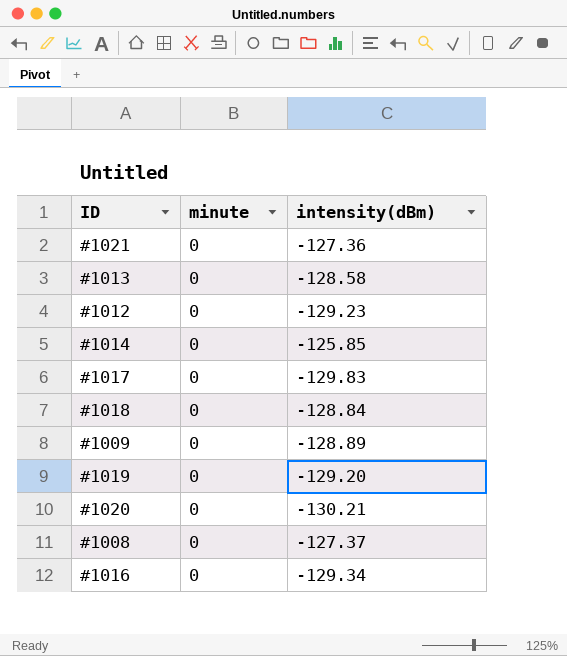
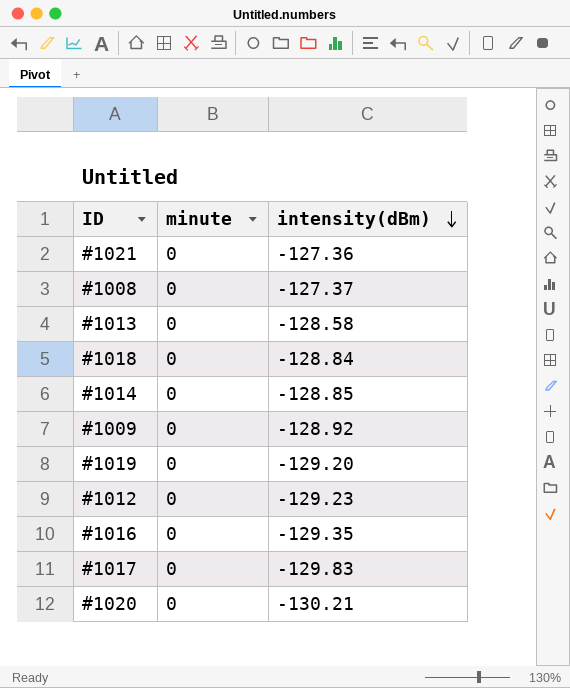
row order: none -> intensity(dBm) descending
#1014 | intensity(dBm): -125.85 -> -128.85
#1009 | intensity(dBm): -128.89 -> -128.92
#1016 | intensity(dBm): -129.34 -> -129.35

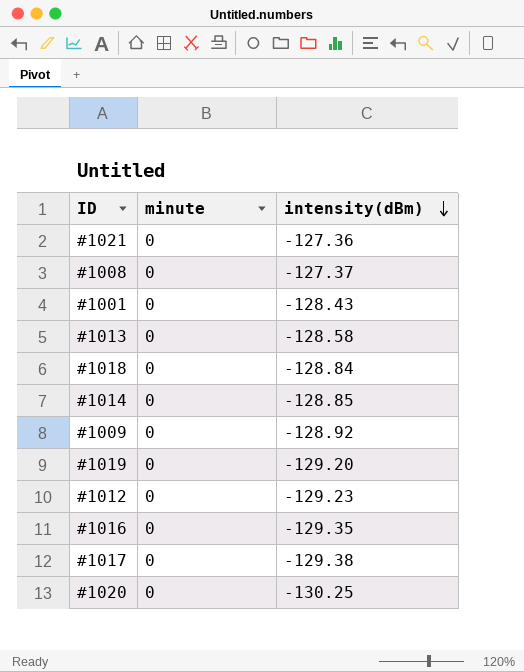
row #1001: none -> 0 | -128.43
#1017 | intensity(dBm): -129.83 -> -129.38
#1020 | intensity(dBm): -130.21 -> -130.25

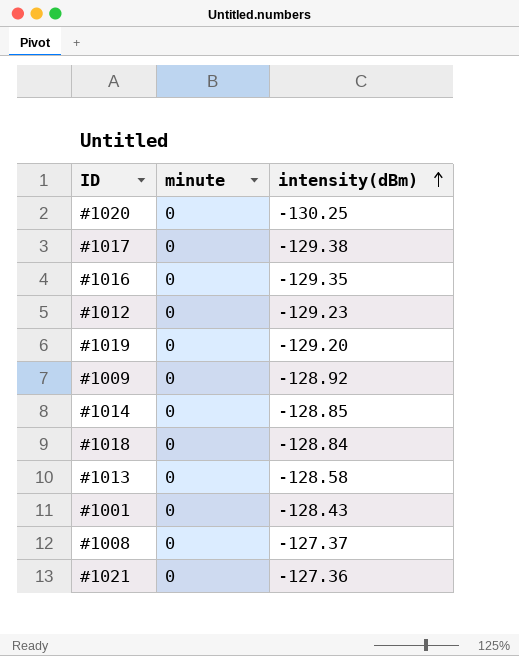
row order: intensity(dBm) descending -> intensity(dBm) ascending

